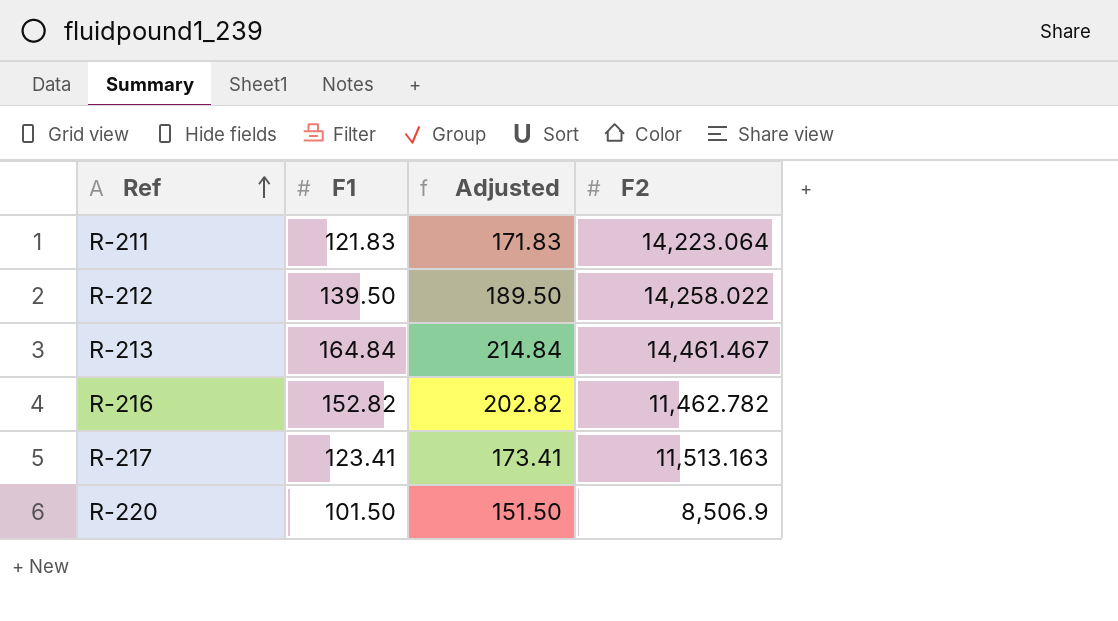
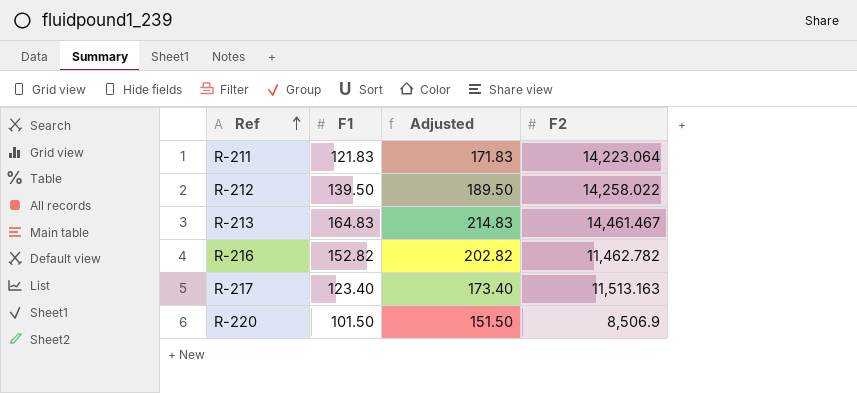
R-213 | F1: 164.84 -> 164.83
R-213 | Adjusted: 214.84 -> 214.83
R-217 | F1: 123.41 -> 123.40
R-217 | Adjusted: 173.41 -> 173.40

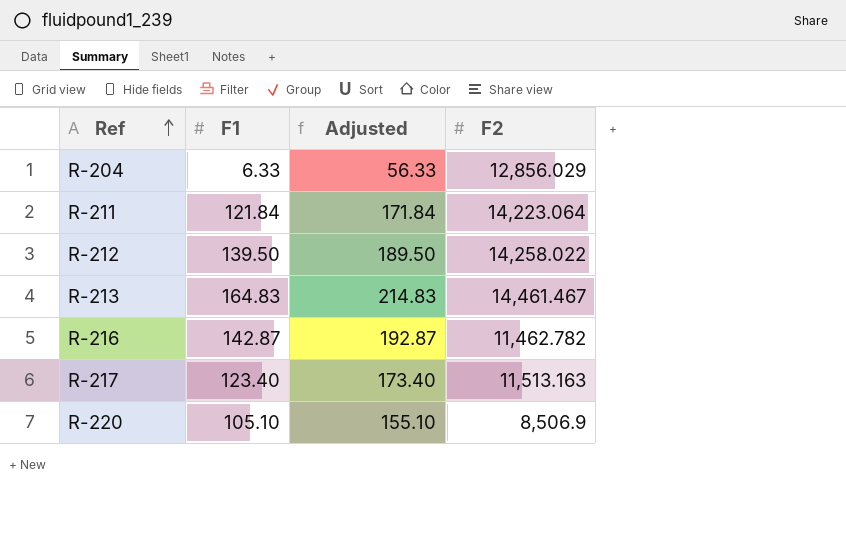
row R-204: none -> 6.33 | 56.33 | 12,856.029
R-211 | F1: 121.83 -> 121.84
R-211 | Adjusted: 171.83 -> 171.84
R-216 | F1: 152.82 -> 142.87
R-216 | Adjusted: 202.82 -> 192.87
R-220 | F1: 101.50 -> 105.10
R-220 | Adjusted: 151.50 -> 155.10

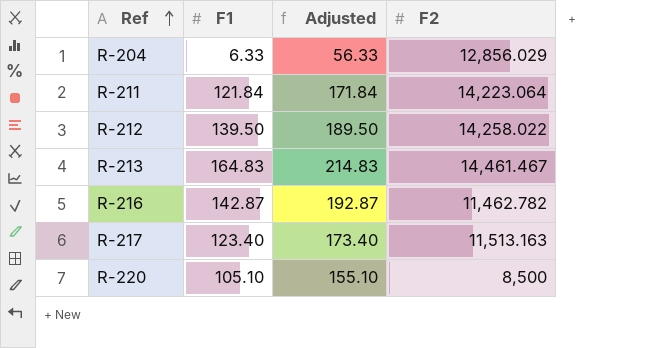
R-220 | F2: 8,506.9 -> 8,500

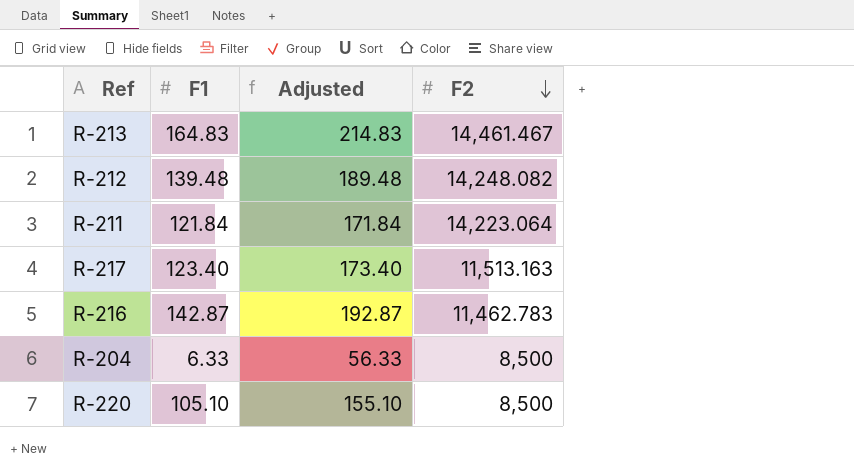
row order: Ref ascending -> F2 descending
R-212 | F1: 139.50 -> 139.48
R-212 | Adjusted: 189.50 -> 189.48
R-212 | F2: 14,258.022 -> 14,248.082
R-216 | F2: 11,462.782 -> 11,462.783
R-204 | F2: 12,856.029 -> 8,500

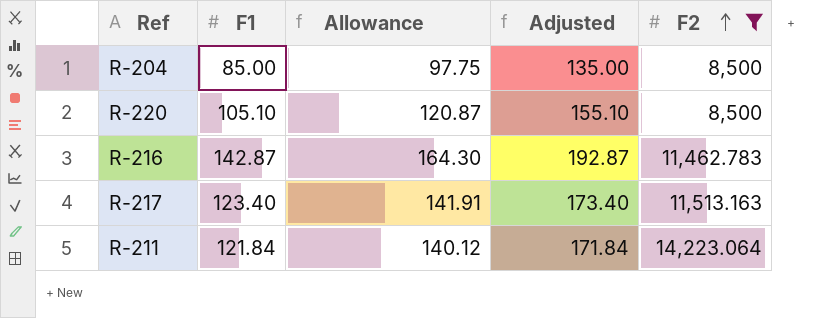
filter: none -> F2 <= 14,223.064
row order: F2 descending -> F2 ascending
column Allowance | formula: none -> [F1] * 1.15
R-204 | F1: 6.33 -> 85.00
R-204 | Adjusted: 56.33 -> 135.00

